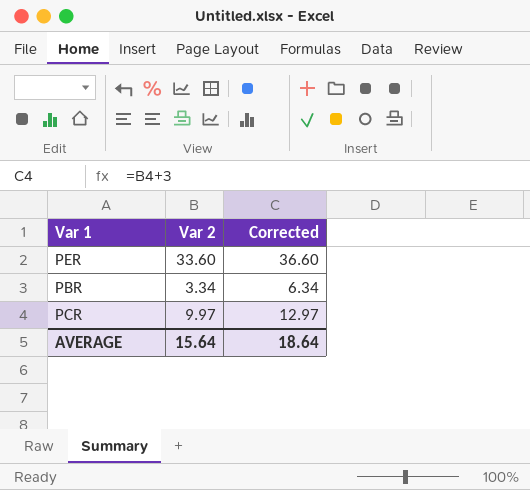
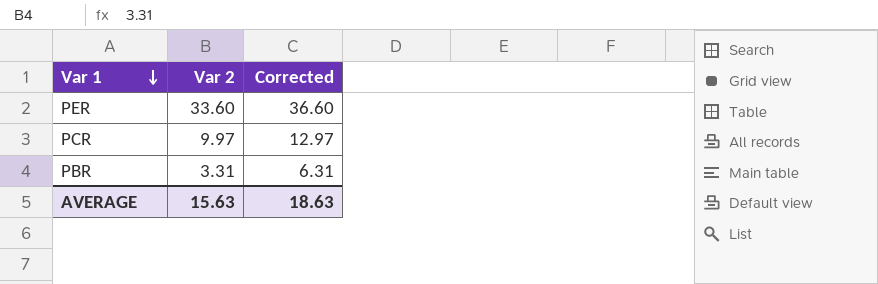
row order: none -> Var 1 descending
PBR | Var 2: 3.34 -> 3.31
PBR | Corrected: 6.34 -> 6.31
AVERAGE | Var 2: 15.64 -> 15.63
AVERAGE | Corrected: 18.64 -> 18.63

